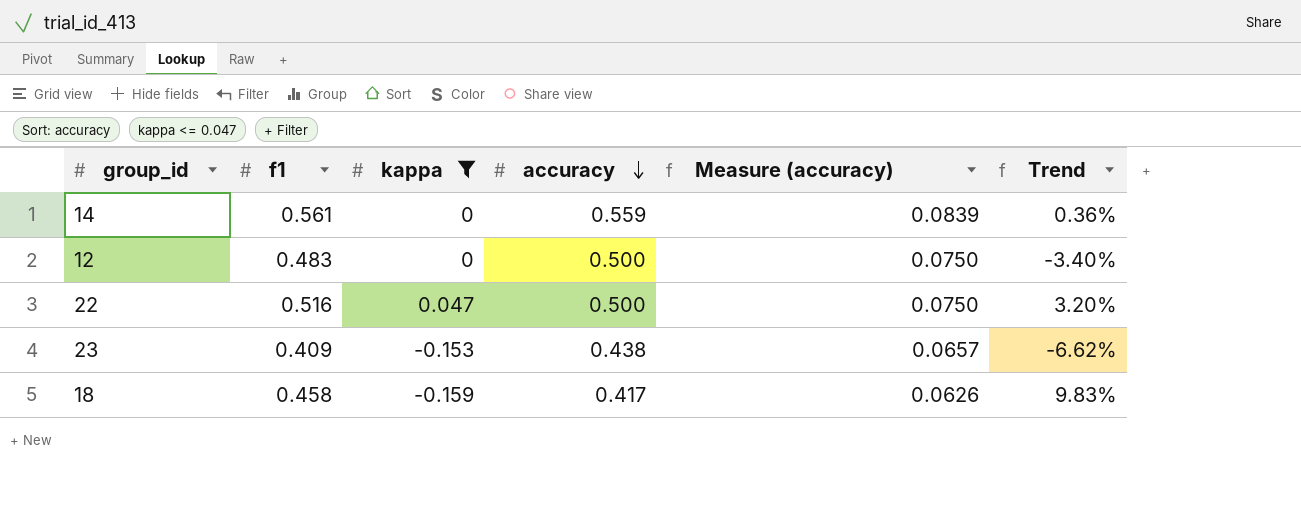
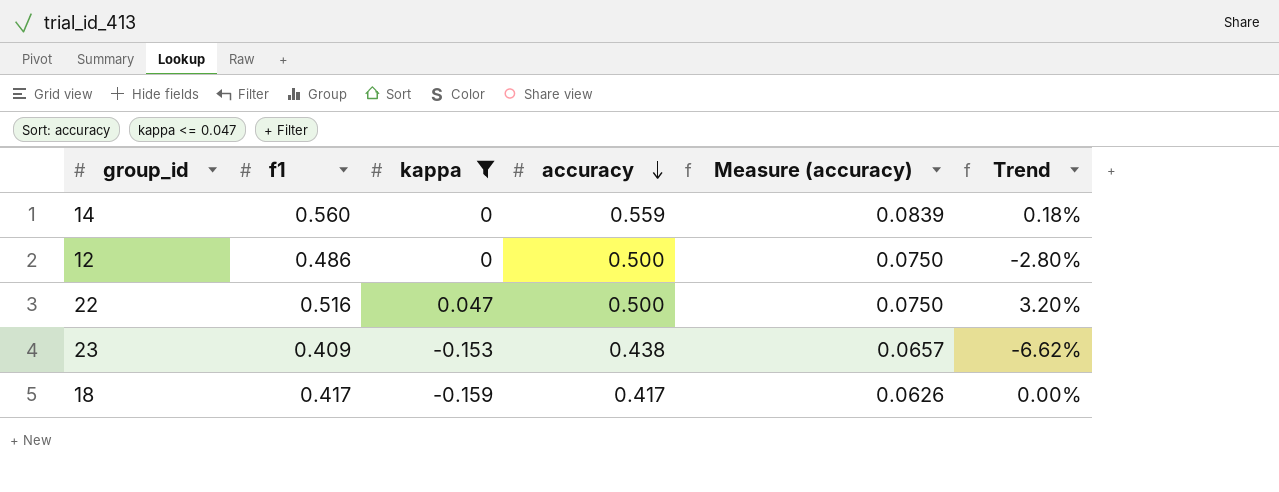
14 | f1: 0.561 -> 0.560
14 | Trend: 0.36% -> 0.18%
12 | f1: 0.483 -> 0.486
12 | Trend: -3.40% -> -2.80%
18 | f1: 0.458 -> 0.417
18 | Trend: 9.83% -> 0.00%

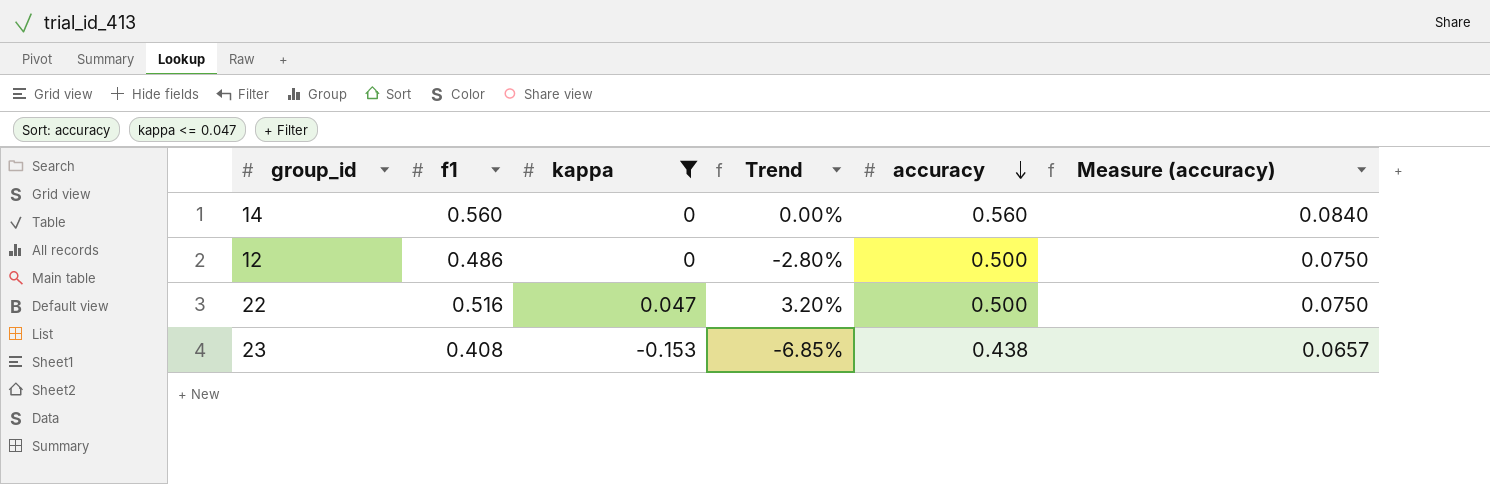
column Trend | position: 6 -> 4
row 18: 0.417 | -0.159 | 0.417 | 0.0626 | 0.00% -> none
14 | Trend: 0.18% -> 0.00%
14 | accuracy: 0.559 -> 0.560
14 | Measure (accuracy): 0.0839 -> 0.0840
23 | f1: 0.409 -> 0.408
23 | Trend: -6.62% -> -6.85%

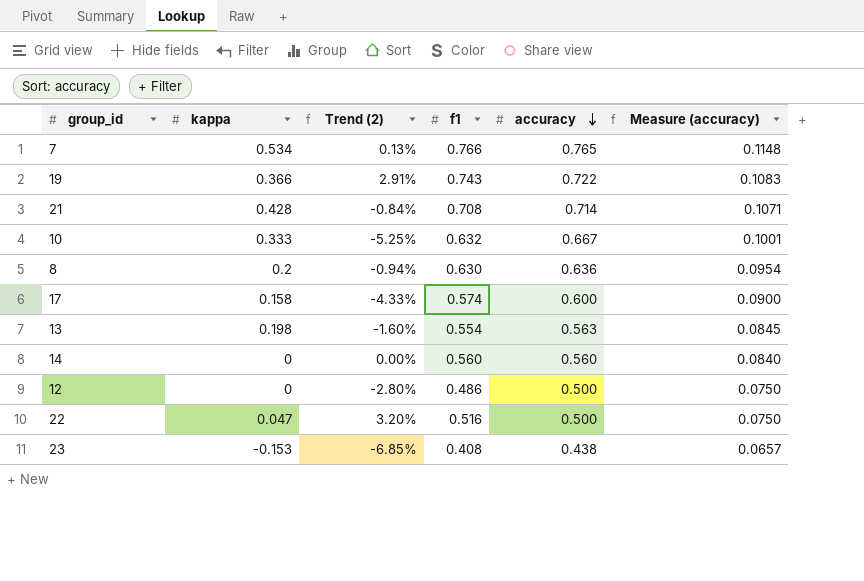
filter: kappa <= 0.047 -> none
column name: Trend -> Trend (2)
column f1 | position: 2 -> 4

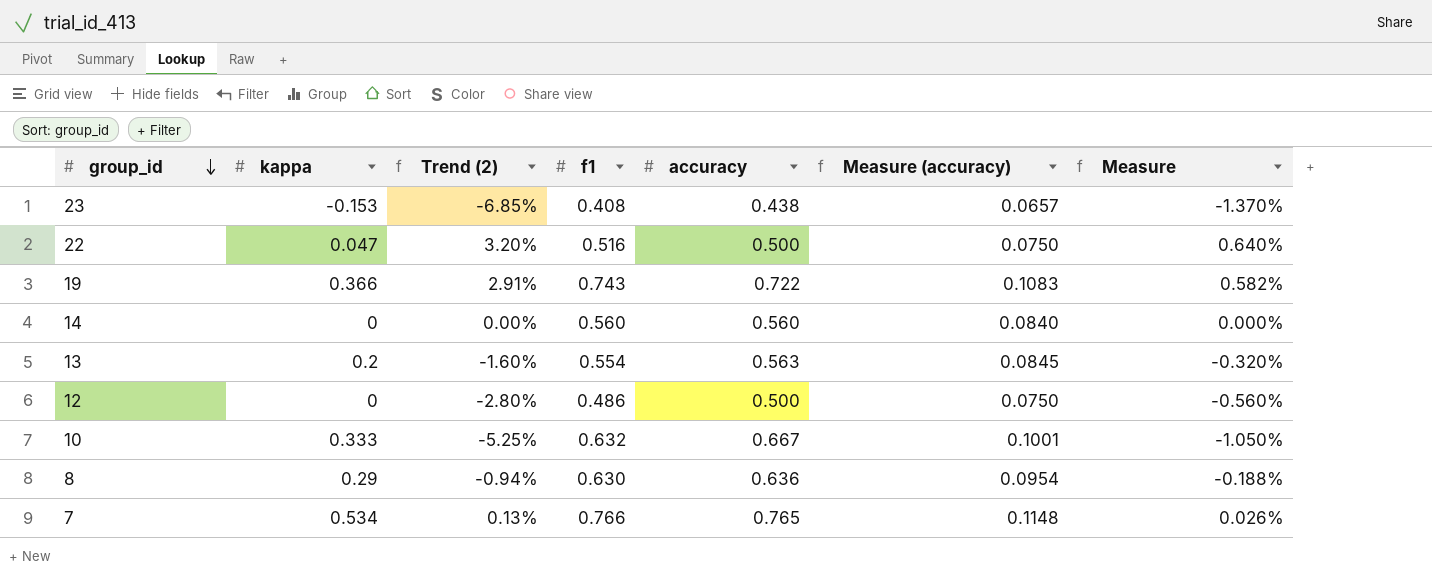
row order: accuracy descending -> group_id descending
column Measure | formula: none -> [Trend (2)] * 0.2
row 21: 0.428 | -0.84% | 0.708 | 0.714 | 0.1071 -> none
row 17: 0.158 | -4.33% | 0.574 | 0.600 | 0.0900 -> none
13 | kappa: 0.198 -> 0.2
8 | kappa: 0.2 -> 0.29

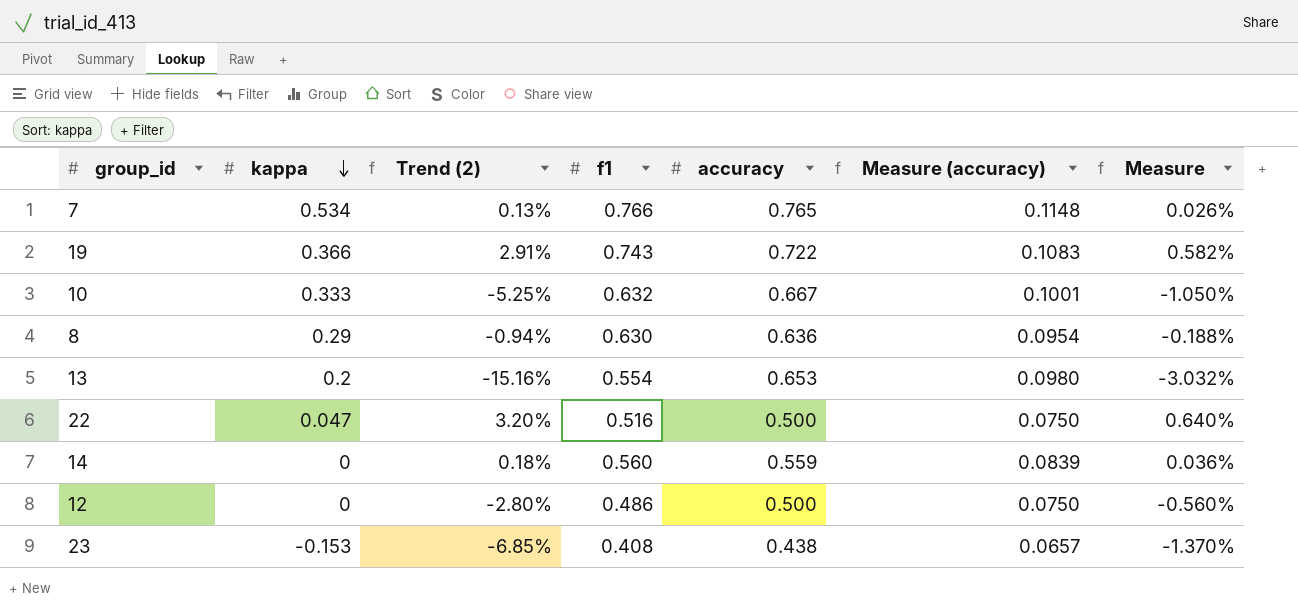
row order: group_id descending -> kappa descending
13 | Trend (2): -1.60% -> -15.16%
13 | accuracy: 0.563 -> 0.653
13 | Measure (accuracy): 0.0845 -> 0.0980
13 | Measure: -0.320% -> -3.032%
14 | Trend (2): 0.00% -> 0.18%
14 | accuracy: 0.560 -> 0.559
14 | Measure (accuracy): 0.0840 -> 0.0839
14 | Measure: 0.000% -> 0.036%

